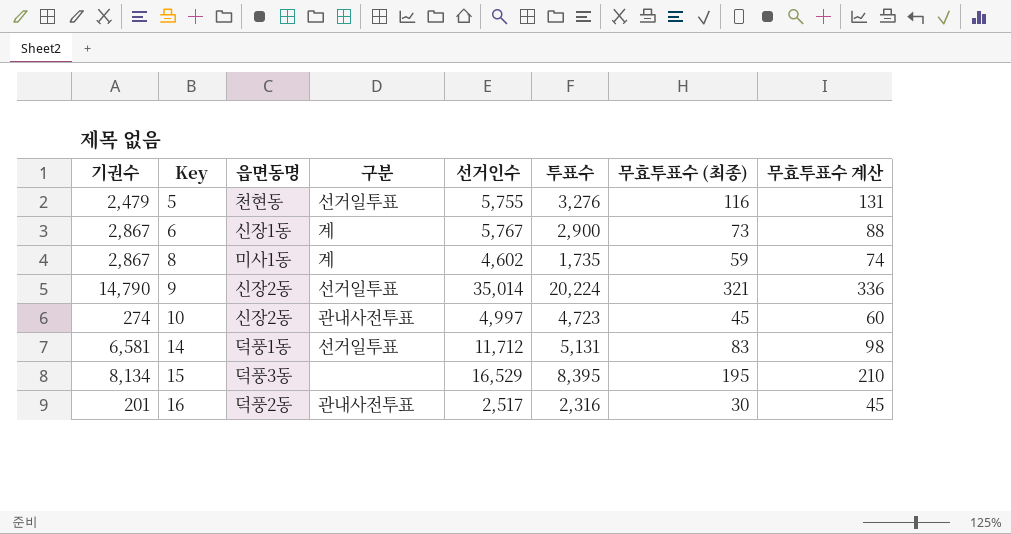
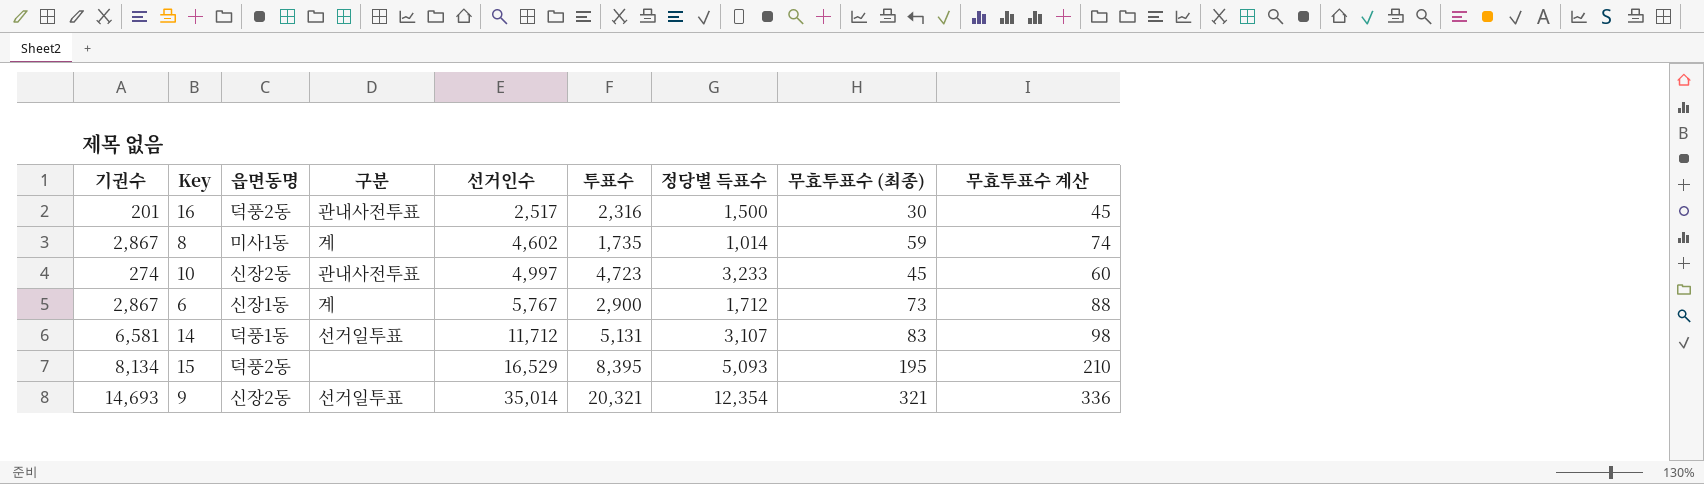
row order: Key ascending -> 선거인수 ascending
column 정당별 득표수 | position: none -> 7
row 5: 2,479 | 천현동 | 선거일투표 | 5,755 | 3,276 | 116 | 131 -> none
15 | 읍면동명: 덕풍3동 -> 덕풍2동
9 | 기권수: 14,790 -> 14,693
9 | 투표수: 20,224 -> 20,321

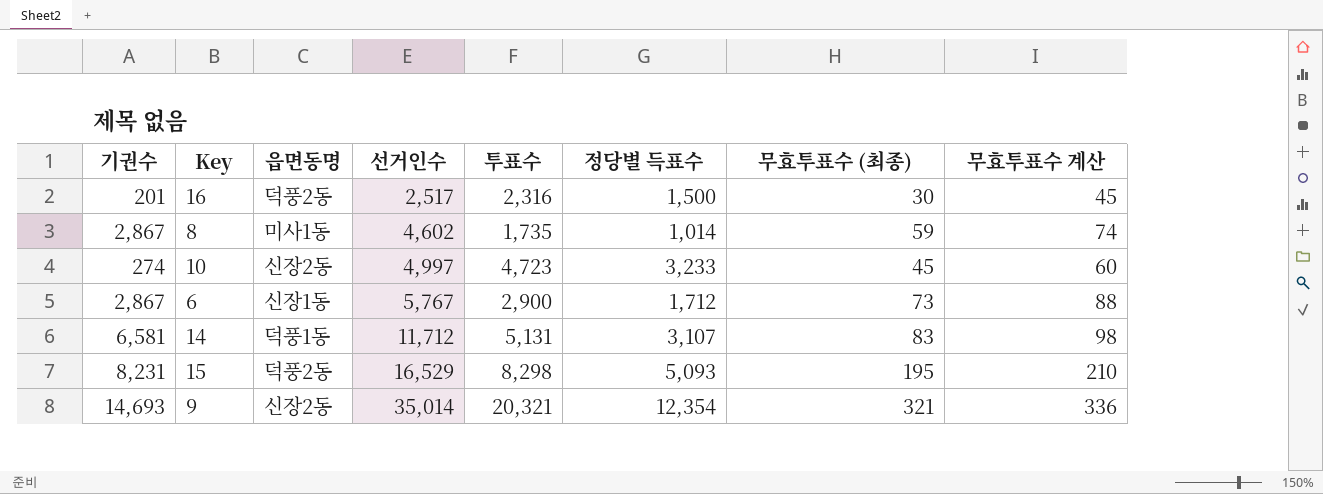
column 구분 | position: 4 -> none
15 | 기권수: 8,134 -> 8,231
15 | 투표수: 8,395 -> 8,298

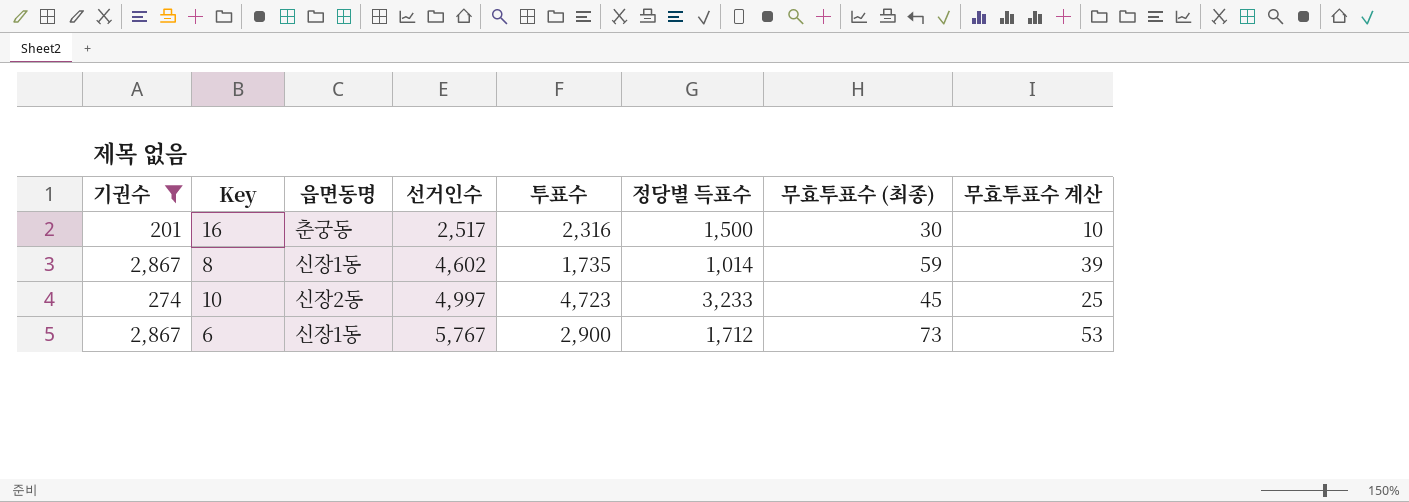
filter: none -> 기권수 <= 2,867
column 무효투표수 계산 | formula: [무효투표수 (최종)] + 15 -> [무효투표수 (최종)] - 20
16 | 읍면동명: 덕풍2동 -> 춘궁동
8 | 읍면동명: 미사1동 -> 신장1동

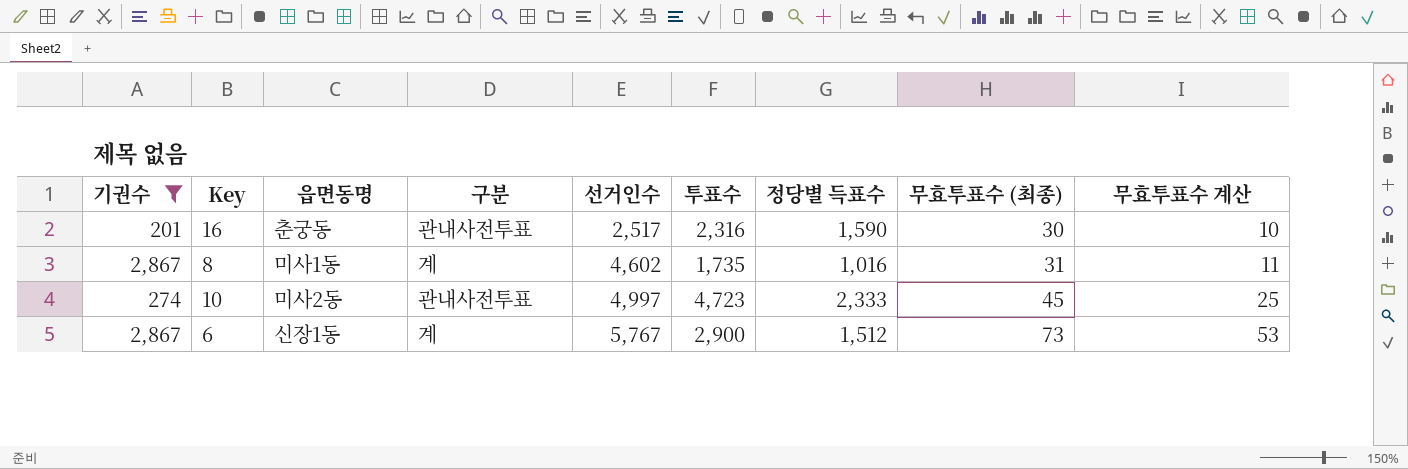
column 구분 | position: none -> 4
16 | 정당별 득표수: 1,500 -> 1,590
8 | 읍면동명: 신장1동 -> 미사1동
8 | 정당별 득표수: 1,014 -> 1,016
8 | 무효투표수 (최종): 59 -> 31
8 | 무효투표수 계산: 39 -> 11
10 | 읍면동명: 신장2동 -> 미사2동
10 | 정당별 득표수: 3,233 -> 2,333
6 | 정당별 득표수: 1,712 -> 1,512

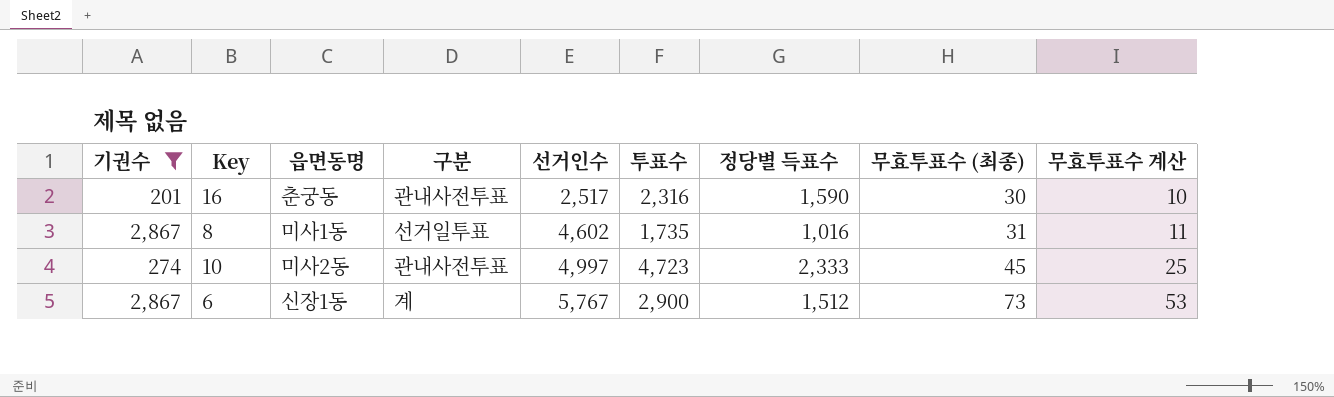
8 | 구분: 계 -> 선거일투표

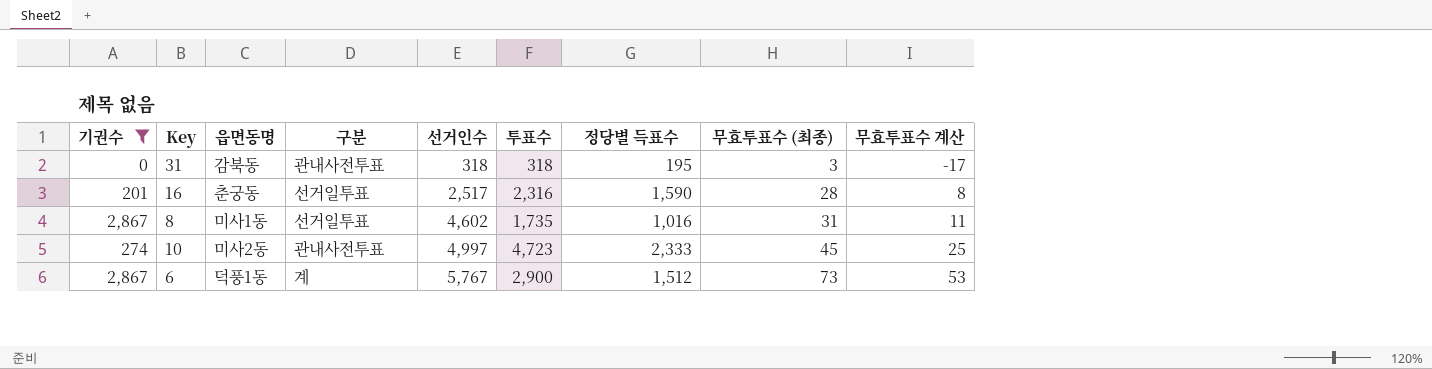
row 31: none -> 0 | 감북동 | 관내사전투표 | 318 | 318 | 195 | 3 | -17
16 | 구분: 관내사전투표 -> 선거일투표
16 | 무효투표수 (최종): 30 -> 28
16 | 무효투표수 계산: 10 -> 8
6 | 읍면동명: 신장1동 -> 덕풍1동

